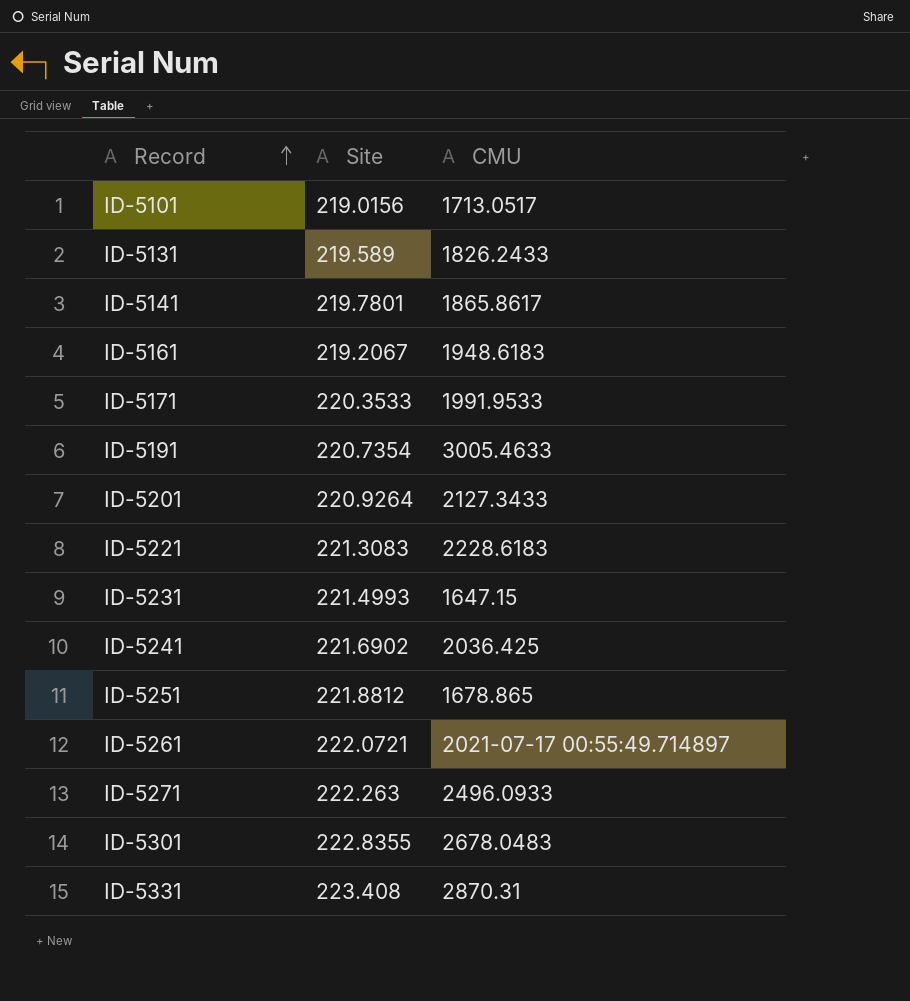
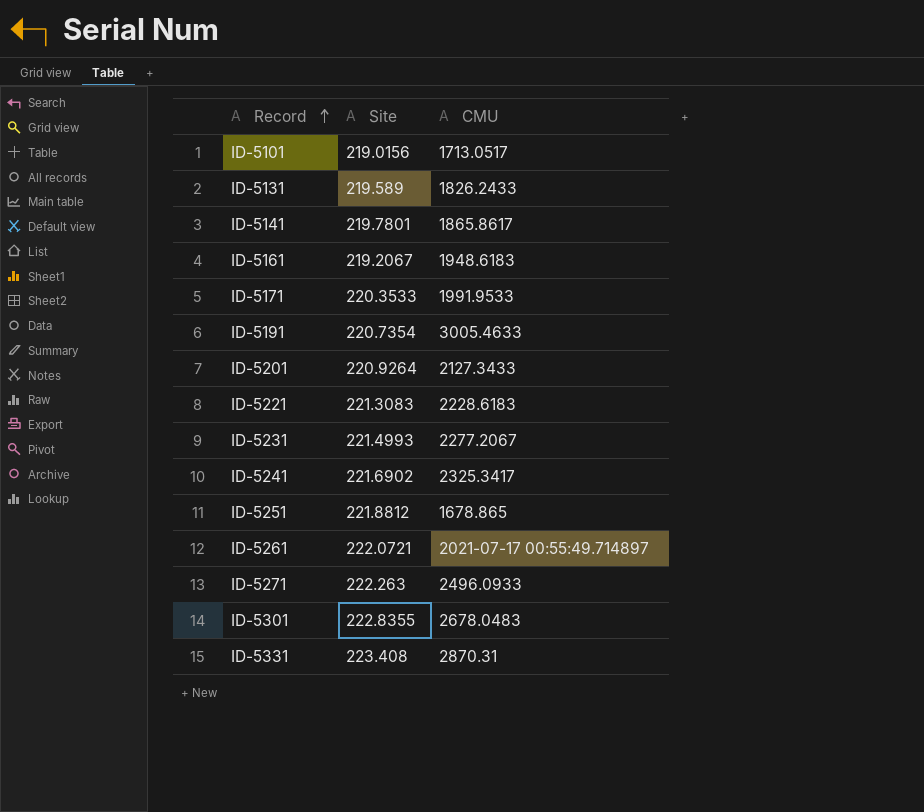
ID-5231 | CMU: 1647.15 -> 2277.2067
ID-5241 | CMU: 2036.425 -> 2325.3417

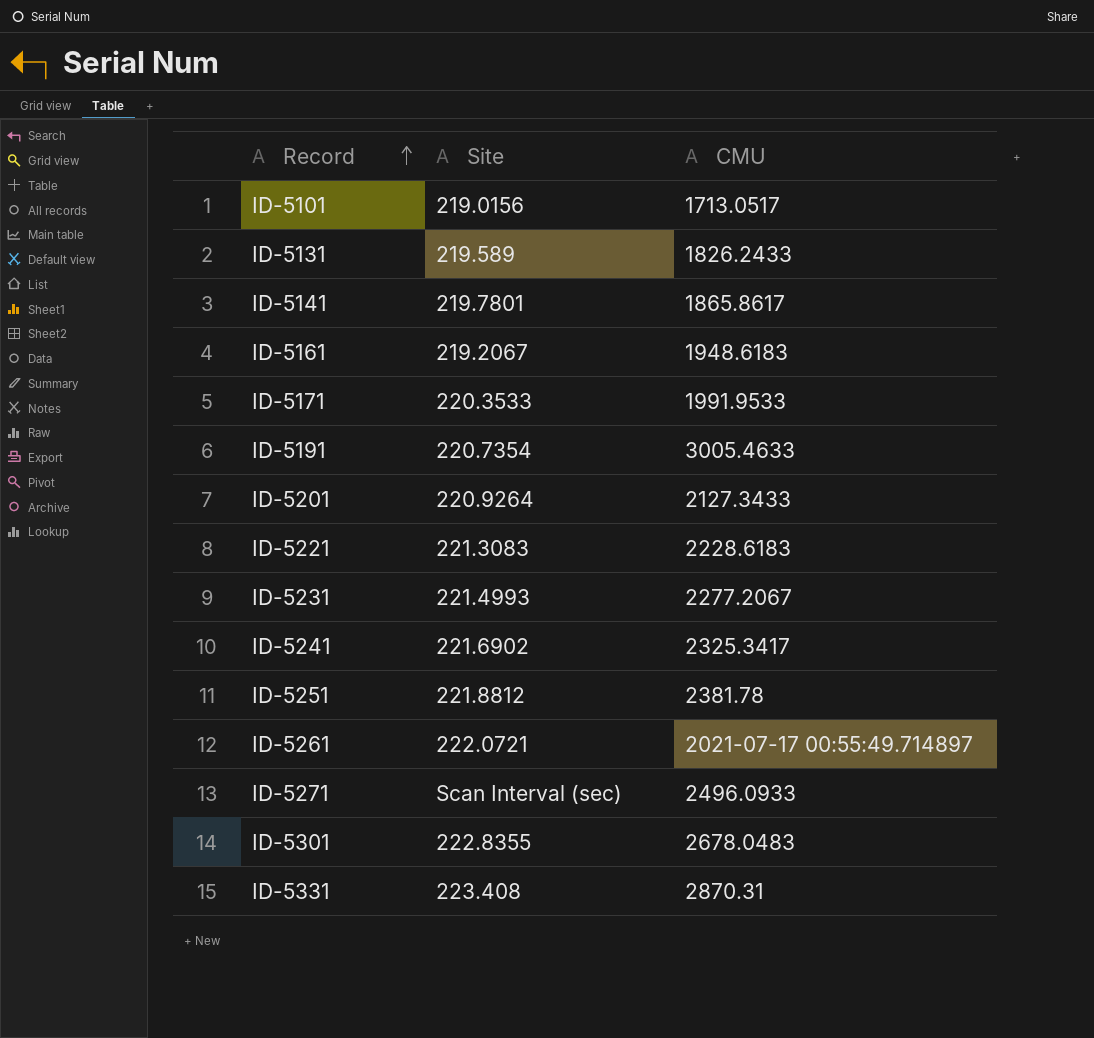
ID-5251 | CMU: 1678.865 -> 2381.78
ID-5271 | Site: 222.263 -> Scan Interval (sec)

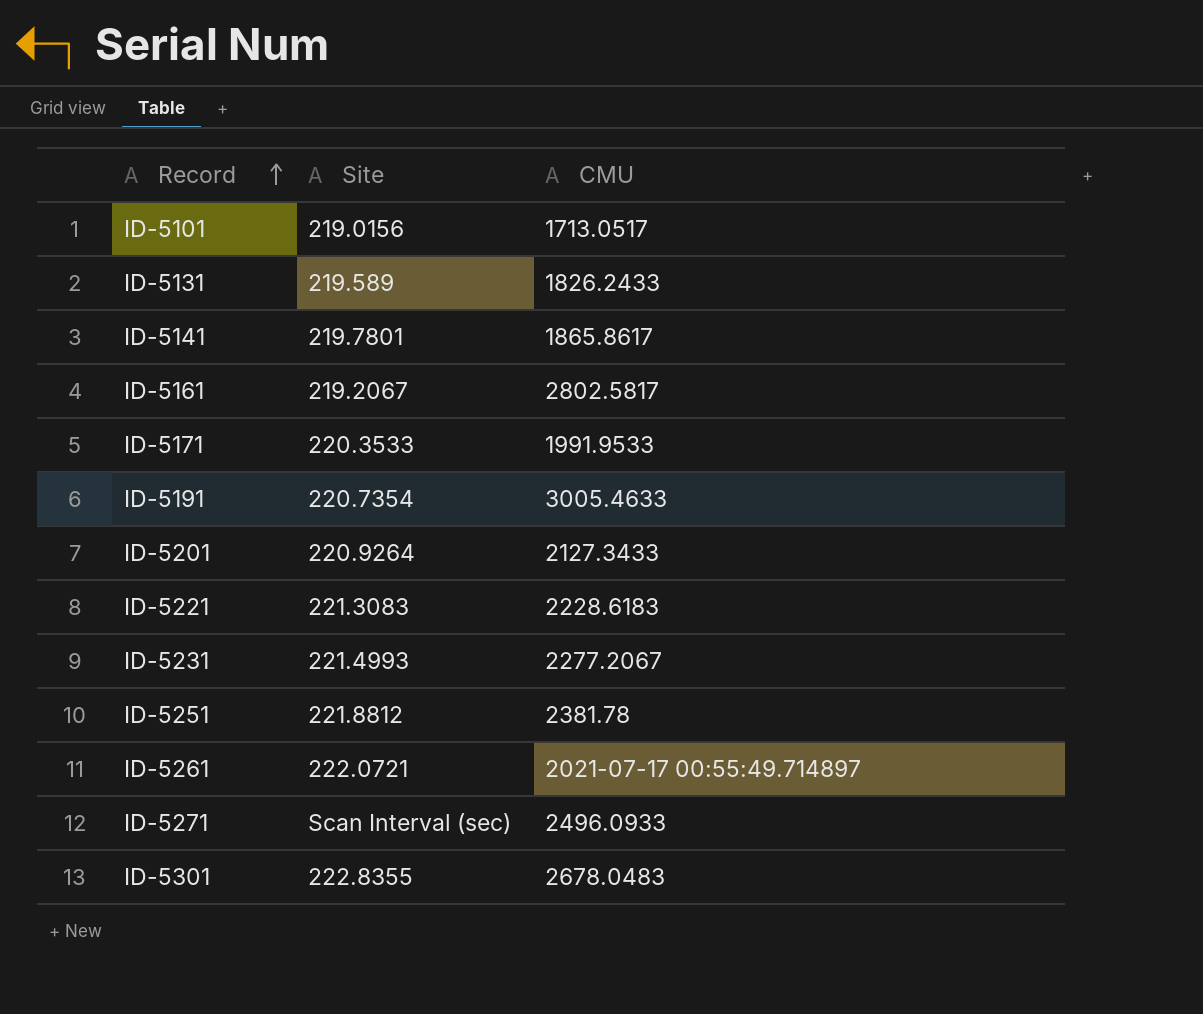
row ID-5241: 221.6902 | 2325.3417 -> none
row ID-5331: 223.408 | 2870.31 -> none
ID-5161 | CMU: 1948.6183 -> 2802.5817

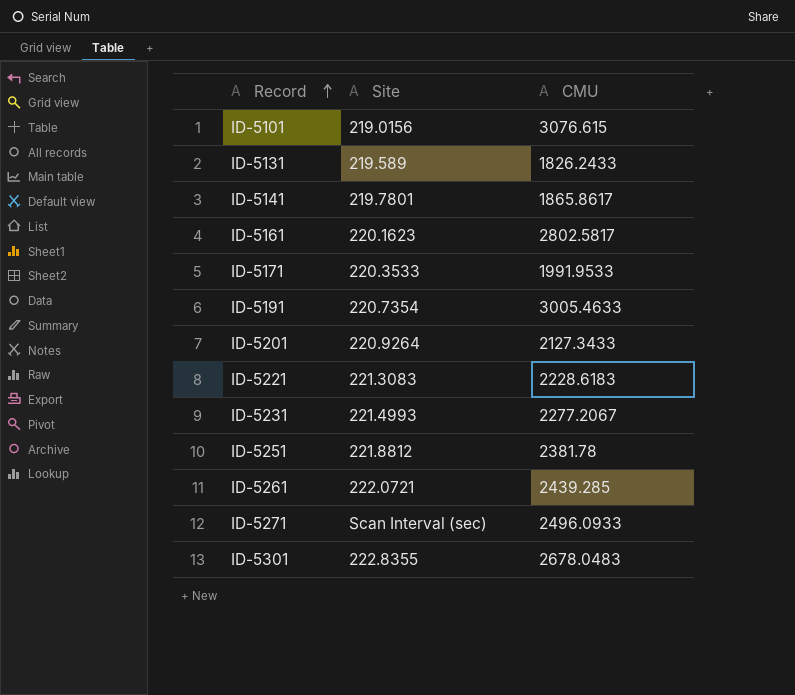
ID-5101 | CMU: 1713.0517 -> 3076.615
ID-5161 | Site: 219.2067 -> 220.1623
ID-5261 | CMU: 2021-07-17 00:55:49.714897 -> 2439.285

